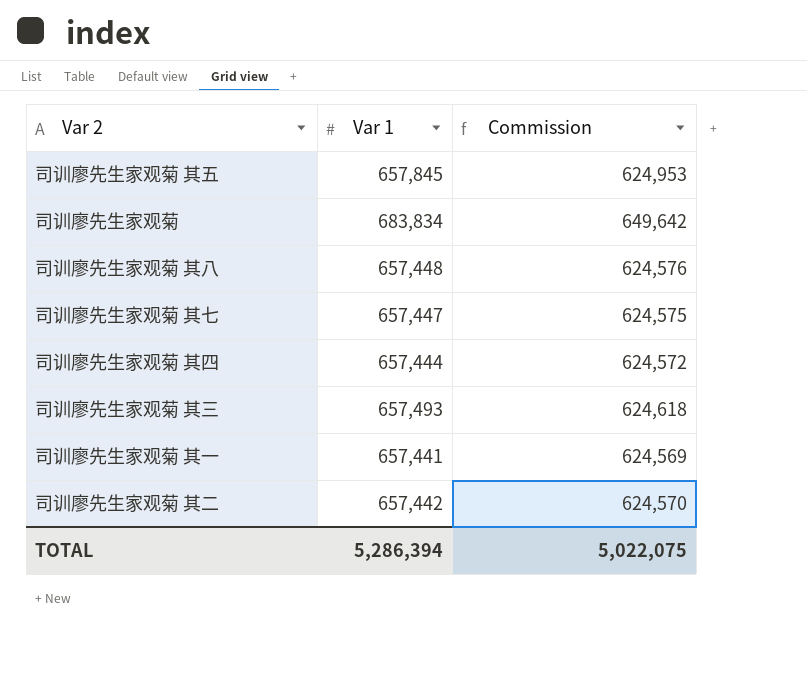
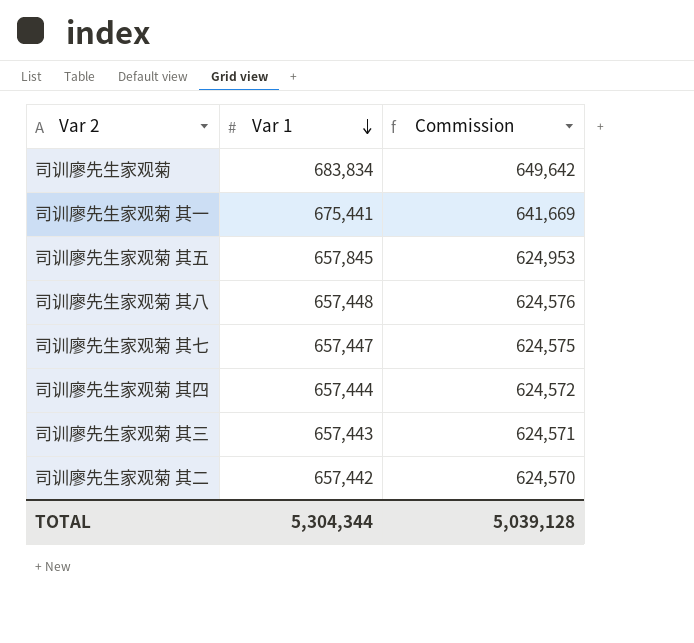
row order: none -> Var 1 descending
司训廖先生家观菊 其一 | Var 1: 657,441 -> 675,441
司训廖先生家观菊 其一 | Commission: 624,569 -> 641,669
司训廖先生家观菊 其三 | Var 1: 657,493 -> 657,443
司训廖先生家观菊 其三 | Commission: 624,618 -> 624,571
TOTAL | Var 1: 5,286,394 -> 5,304,344
TOTAL | Commission: 5,022,075 -> 5,039,128

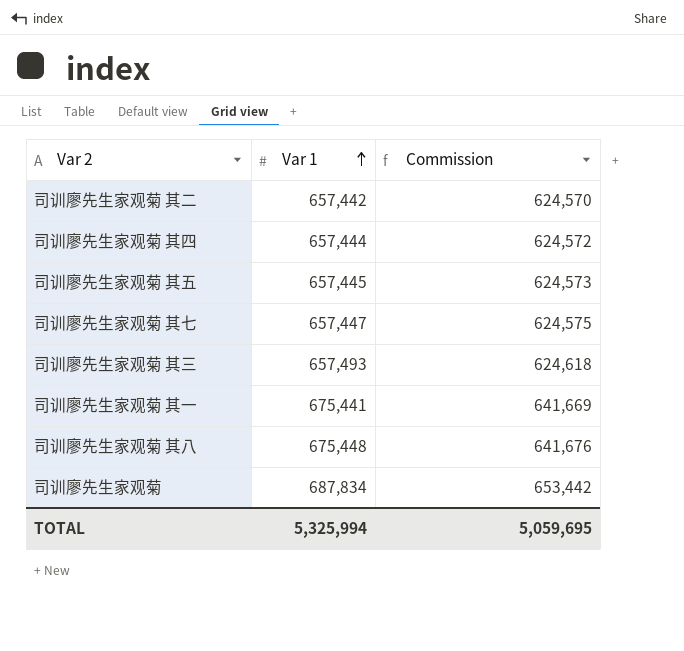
row order: Var 1 descending -> Var 1 ascending
司训廖先生家观菊 其五 | Var 1: 657,845 -> 657,445
司训廖先生家观菊 其五 | Commission: 624,953 -> 624,573
司训廖先生家观菊 其三 | Var 1: 657,443 -> 657,493
司训廖先生家观菊 其三 | Commission: 624,571 -> 624,618
司训廖先生家观菊 其八 | Var 1: 657,448 -> 675,448
司训廖先生家观菊 其八 | Commission: 624,576 -> 641,676
司训廖先生家观菊 | Var 1: 683,834 -> 687,834
司训廖先生家观菊 | Commission: 649,642 -> 653,442
TOTAL | Var 1: 5,304,344 -> 5,325,994
TOTAL | Commission: 5,039,128 -> 5,059,695

